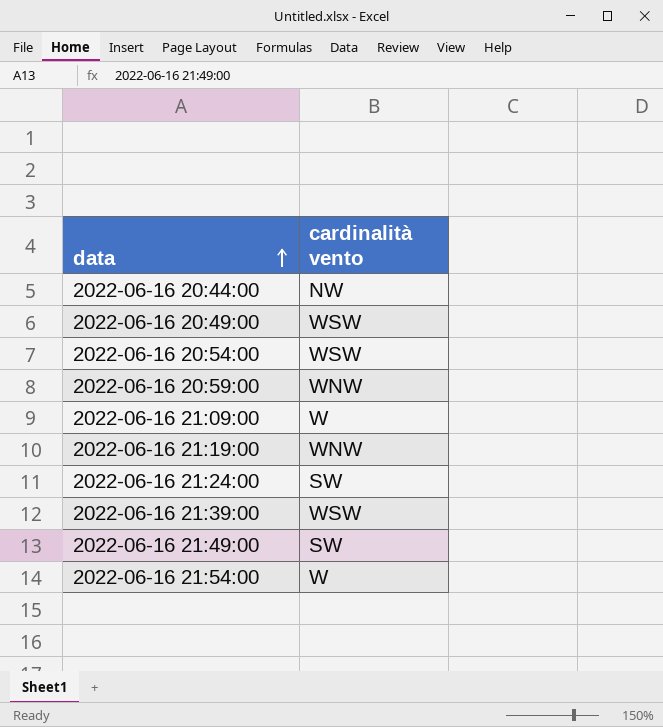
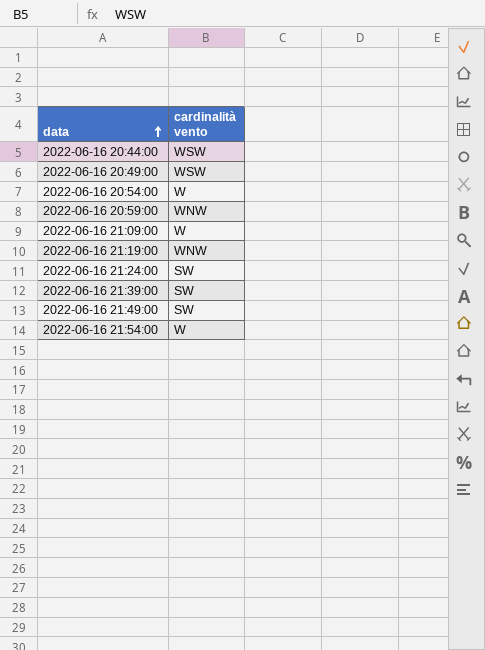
2022-06-16 20:44:00 | cardinalità vento: NW -> WSW
2022-06-16 20:54:00 | cardinalità vento: WSW -> W
2022-06-16 21:39:00 | cardinalità vento: WSW -> SW

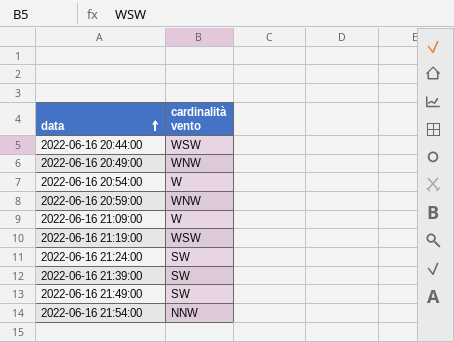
2022-06-16 20:49:00 | cardinalità vento: WSW -> WNW
2022-06-16 21:19:00 | cardinalità vento: WNW -> WSW
2022-06-16 21:54:00 | cardinalità vento: W -> NNW

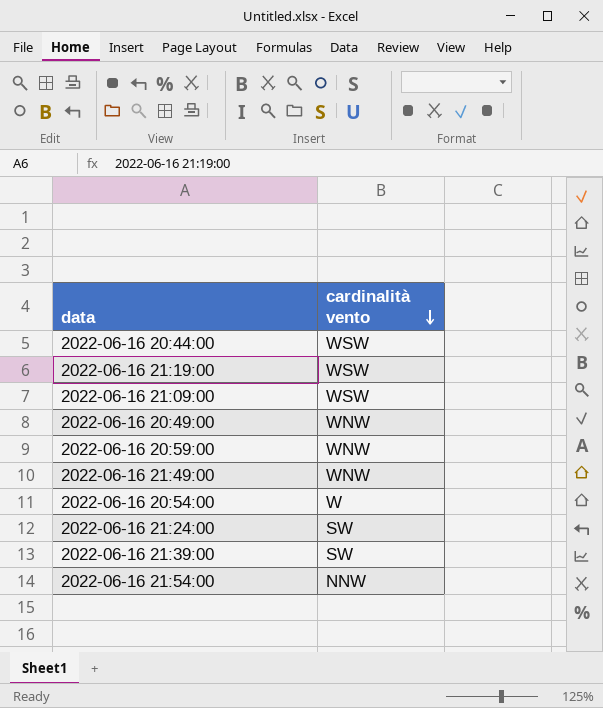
row order: data ascending -> cardinalità vento descending
2022-06-16 21:09:00 | cardinalità vento: W -> WSW
2022-06-16 21:49:00 | cardinalità vento: SW -> WNW

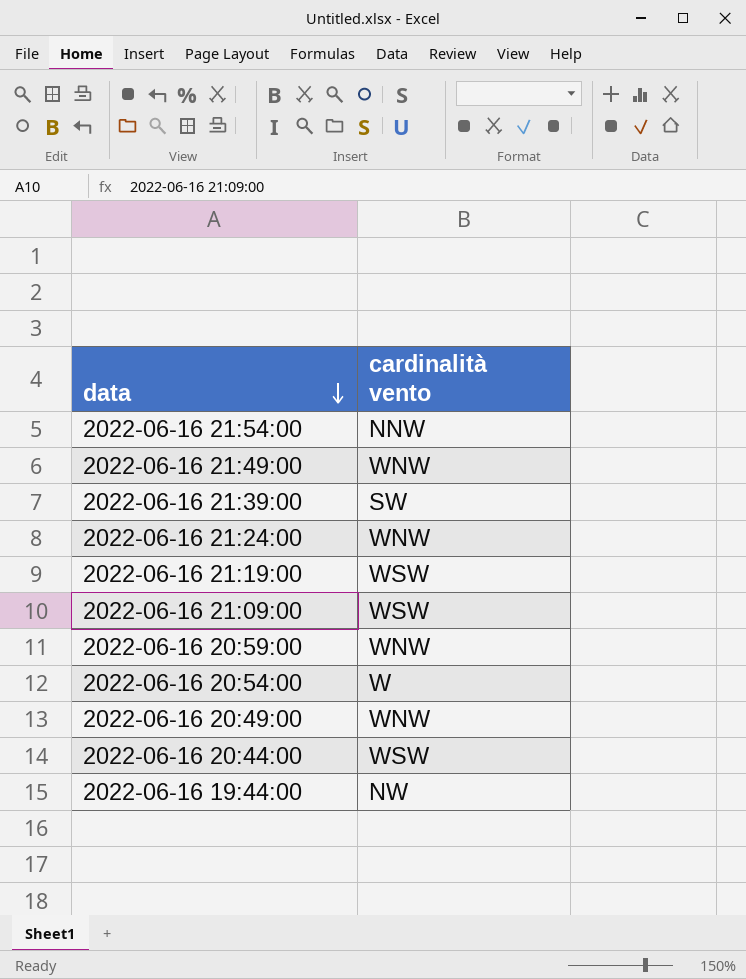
row order: cardinalità vento descending -> data descending
2022-06-16 21:24:00 | cardinalità vento: SW -> WNW
row 2022-06-16 19:44:00: none -> NW

